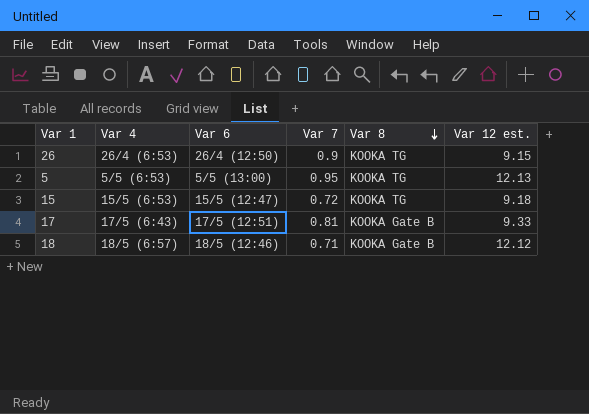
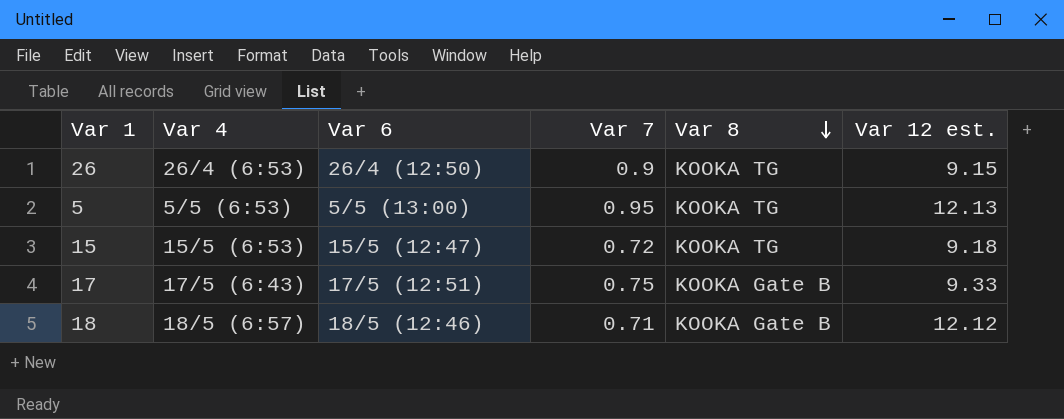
17 | Var 7: 0.81 -> 0.75

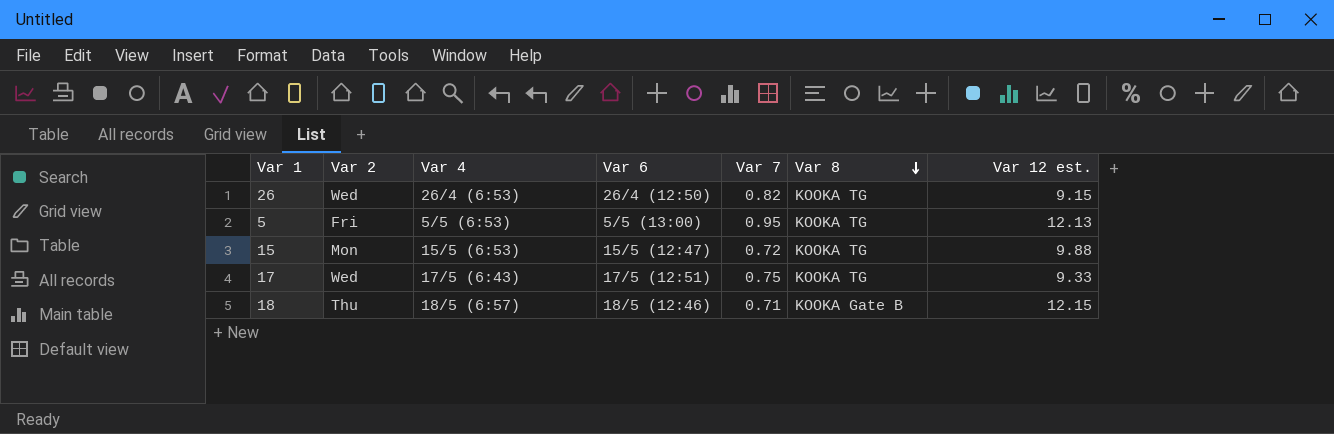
column Var 2 | position: none -> 2
26 | Var 7: 0.9 -> 0.82
15 | Var 12 est.: 9.18 -> 9.88
17 | Var 8: KOOKA Gate B -> KOOKA TG
18 | Var 12 est.: 12.12 -> 12.15

